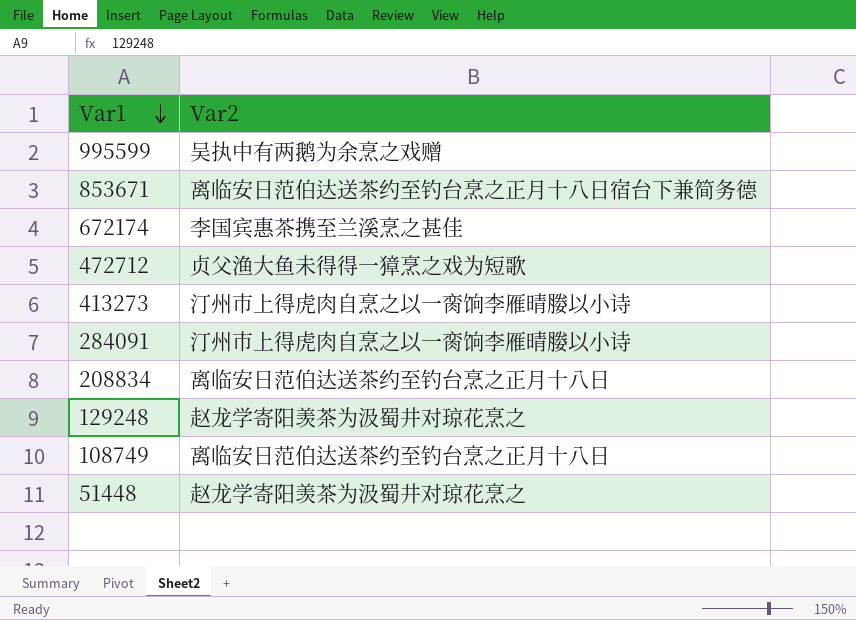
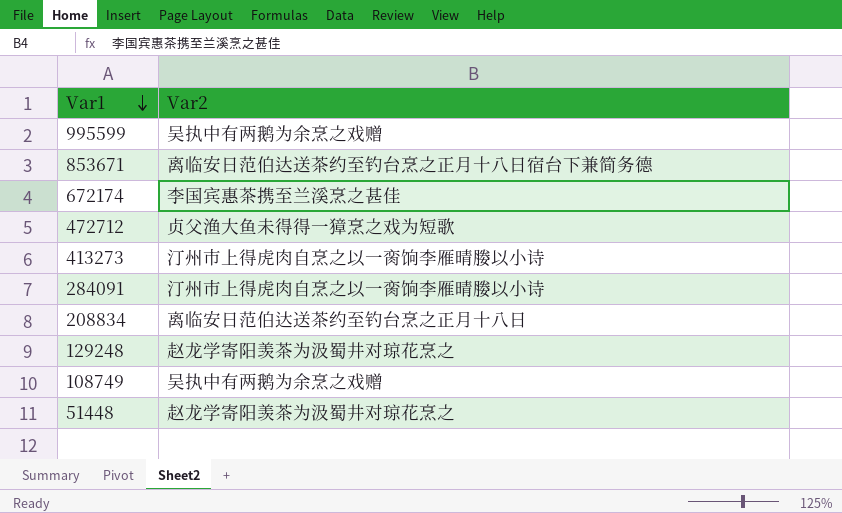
108749 | Var2: 离临安日范伯达送茶约至钓台烹之正月十八日 -> 吴执中有两鹅为余烹之戏赠

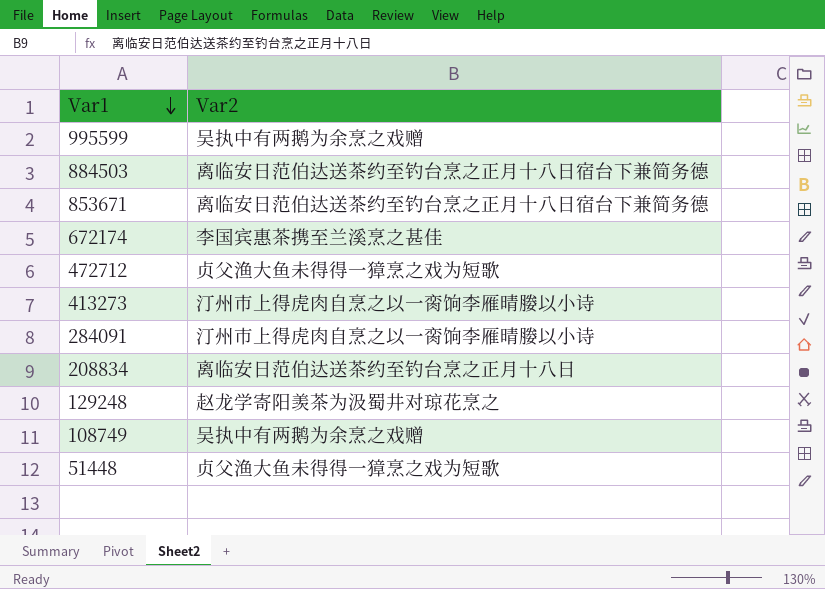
row 884503: none -> 离临安日范伯达送茶约至钓台烹之正月十八日宿台下兼简务德
51448 | Var2: 赵龙学寄阳羡茶为汲蜀井对琼花烹之 -> 贞父渔大鱼未得得一獐烹之戏为短歌

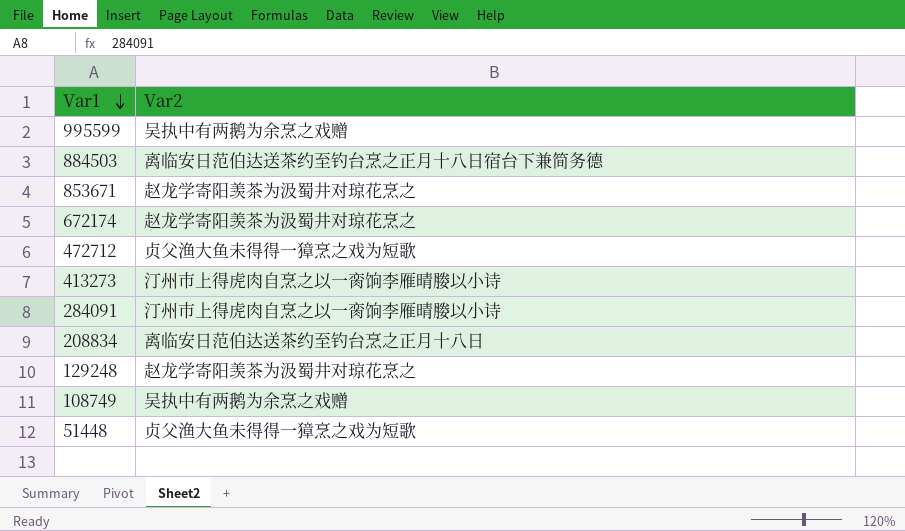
853671 | Var2: 离临安日范伯达送茶约至钓台烹之正月十八日宿台下兼简务德 -> 赵龙学寄阳羡茶为汲蜀井对琼花烹之
672174 | Var2: 李国宾惠茶携至兰溪烹之甚佳 -> 赵龙学寄阳羡茶为汲蜀井对琼花烹之

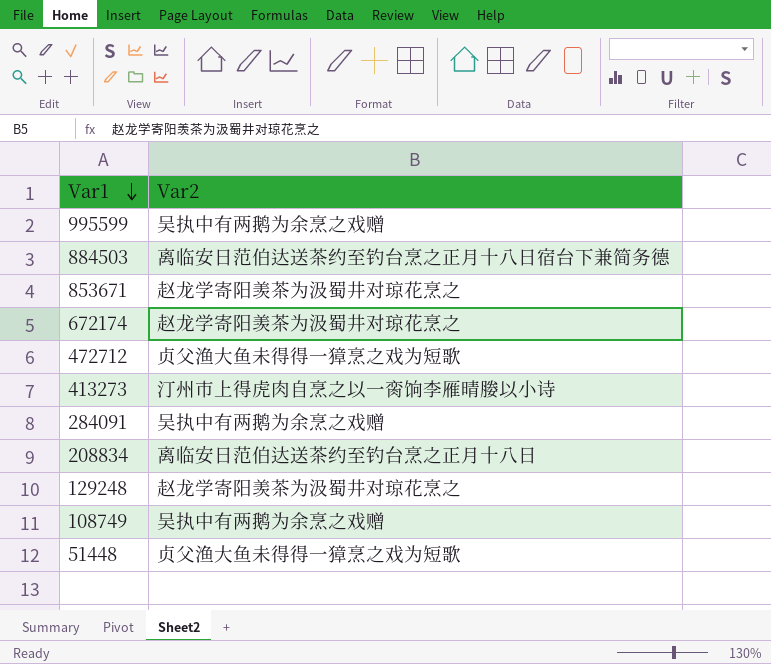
284091 | Var2: 汀州市上得虎肉自烹之以一脔饷李雁晴媵以小诗 -> 吴执中有两鹅为余烹之戏赠

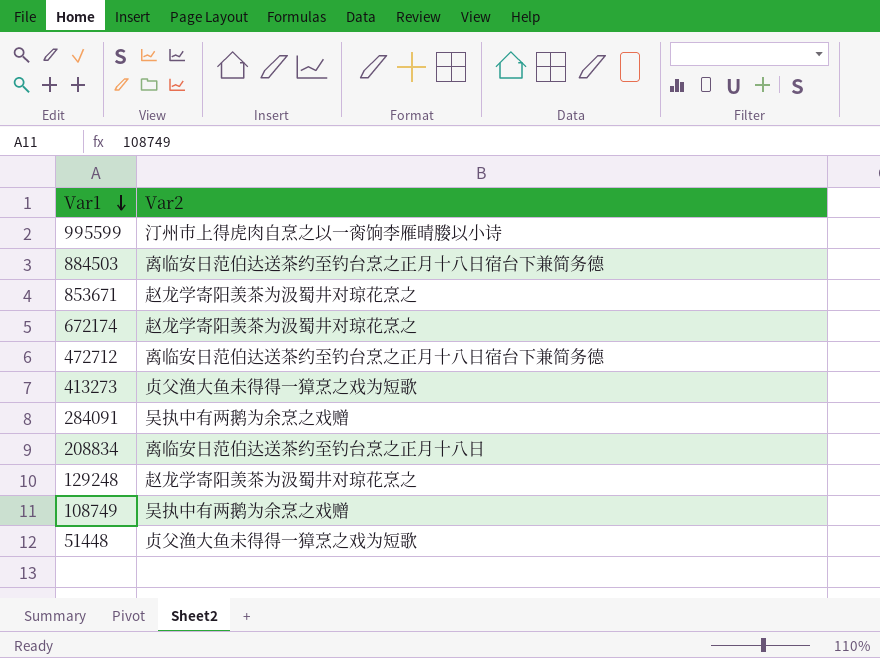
995599 | Var2: 吴执中有两鹅为余烹之戏赠 -> 汀州市上得虎肉自烹之以一脔饷李雁晴媵以小诗
472712 | Var2: 贞父渔大鱼未得得一獐烹之戏为短歌 -> 离临安日范伯达送茶约至钓台烹之正月十八日宿台下兼简务德
413273 | Var2: 汀州市上得虎肉自烹之以一脔饷李雁晴媵以小诗 -> 贞父渔大鱼未得得一獐烹之戏为短歌

